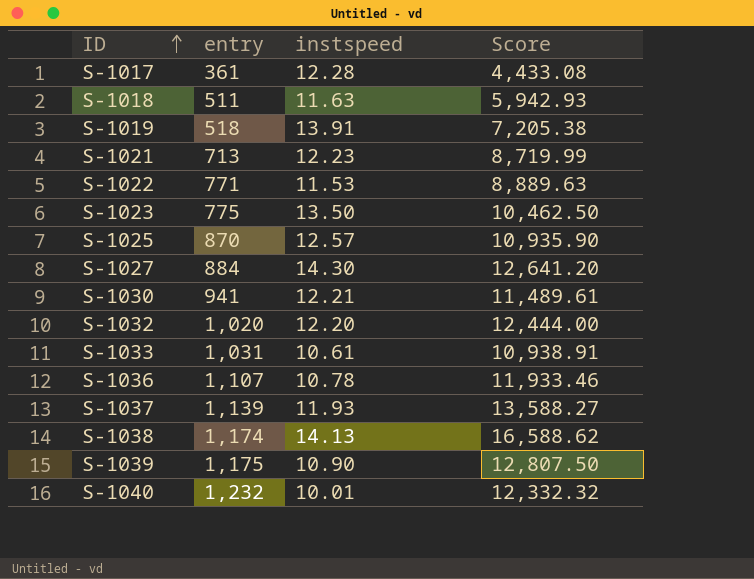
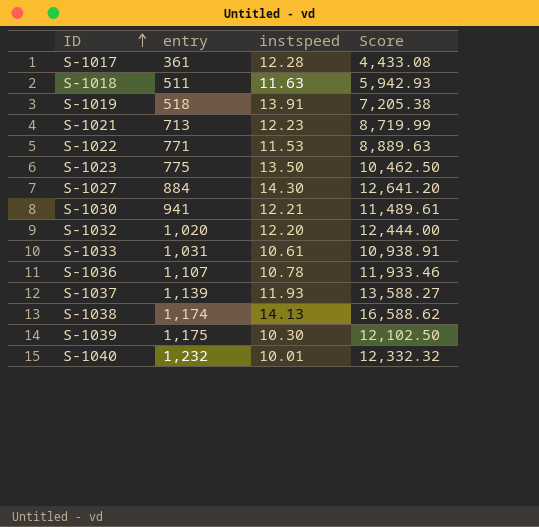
row S-1025: 870 | 12.57 | 10,935.90 -> none
S-1039 | instspeed: 10.90 -> 10.30
S-1039 | Score: 12,807.50 -> 12,102.50

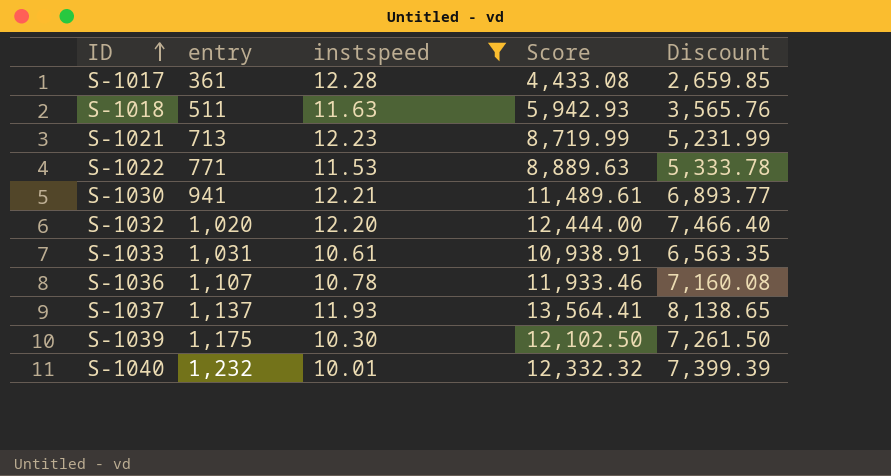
filter: none -> instspeed <= 12.28
column Discount | formula: none -> [Score] * 0.6
S-1037 | entry: 1,139 -> 1,137
S-1037 | Score: 13,588.27 -> 13,564.41

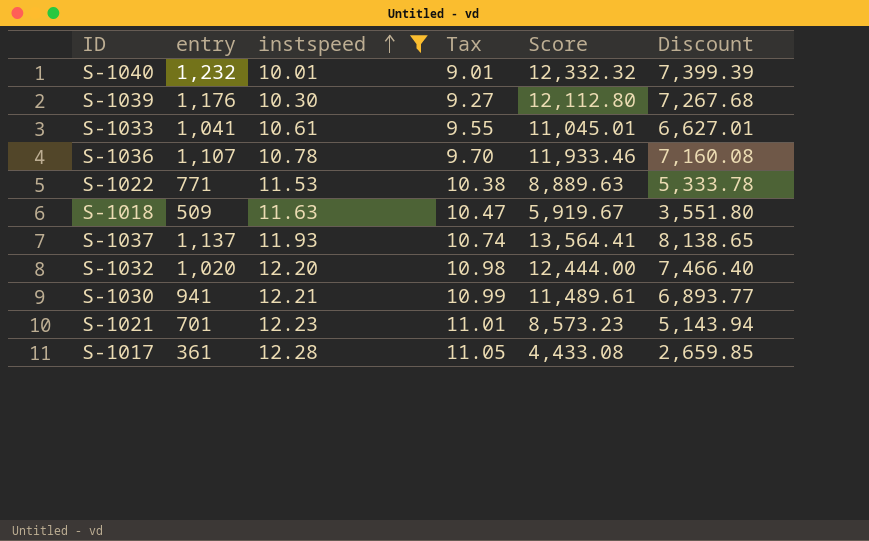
row order: ID ascending -> instspeed ascending
column Tax | formula: none -> [instspeed] * 0.9
S-1039 | entry: 1,175 -> 1,176
S-1039 | Score: 12,102.50 -> 12,112.80
S-1039 | Discount: 7,261.50 -> 7,267.68
S-1033 | entry: 1,031 -> 1,041
S-1033 | Score: 10,938.91 -> 11,045.01
S-1033 | Discount: 6,563.35 -> 6,627.01
S-1018 | entry: 511 -> 509
S-1018 | Score: 5,942.93 -> 5,919.67
S-1018 | Discount: 3,565.76 -> 3,551.80
S-1021 | entry: 713 -> 701
S-1021 | Score: 8,719.99 -> 8,573.23
S-1021 | Discount: 5,231.99 -> 5,143.94

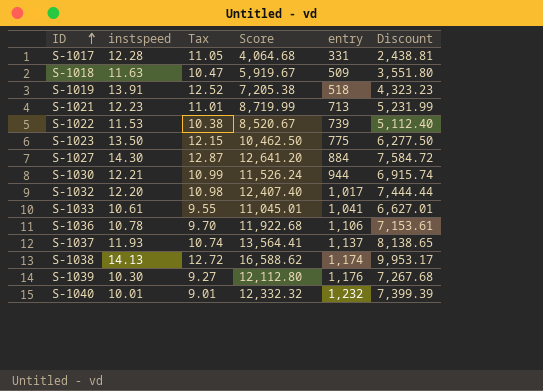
filter: instspeed <= 12.28 -> none
row order: instspeed ascending -> ID ascending
column entry | position: 2 -> 5
S-1017 | Score: 4,433.08 -> 4,064.68
S-1017 | entry: 361 -> 331
S-1017 | Discount: 2,659.85 -> 2,438.81
S-1021 | Score: 8,573.23 -> 8,719.99
S-1021 | entry: 701 -> 713
S-1021 | Discount: 5,143.94 -> 5,231.99
S-1022 | Score: 8,889.63 -> 8,520.67
S-1022 | entry: 771 -> 739
S-1022 | Discount: 5,333.78 -> 5,112.40
S-1030 | Score: 11,489.61 -> 11,526.24
S-1030 | entry: 941 -> 944
S-1030 | Discount: 6,893.77 -> 6,915.74
S-1032 | Score: 12,444.00 -> 12,407.40
S-1032 | entry: 1,020 -> 1,017
S-1032 | Discount: 7,466.40 -> 7,444.44
S-1036 | Score: 11,933.46 -> 11,922.68
S-1036 | entry: 1,107 -> 1,106
S-1036 | Discount: 7,160.08 -> 7,153.61

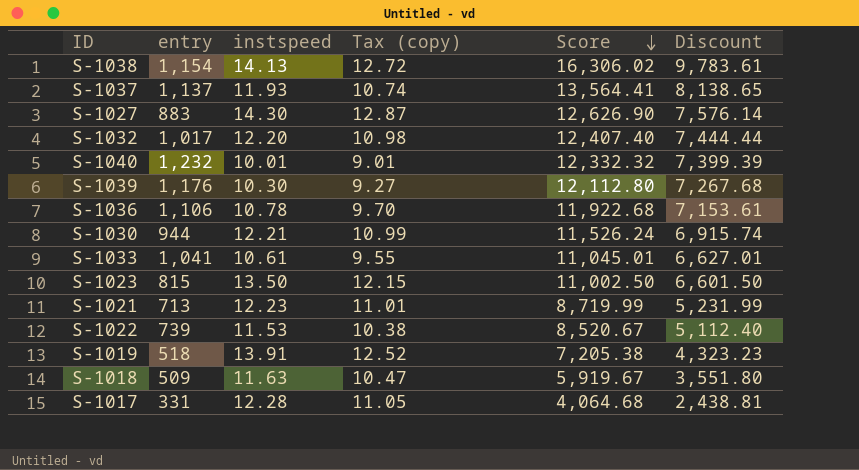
row order: ID ascending -> Score descending
column entry | position: 5 -> 2
column name: Tax -> Tax (copy)
S-1038 | entry: 1,174 -> 1,154
S-1038 | Score: 16,588.62 -> 16,306.02
S-1038 | Discount: 9,953.17 -> 9,783.61
S-1027 | entry: 884 -> 883
S-1027 | Score: 12,641.20 -> 12,626.90
S-1027 | Discount: 7,584.72 -> 7,576.14
S-1023 | entry: 775 -> 815
S-1023 | Score: 10,462.50 -> 11,002.50
S-1023 | Discount: 6,277.50 -> 6,601.50

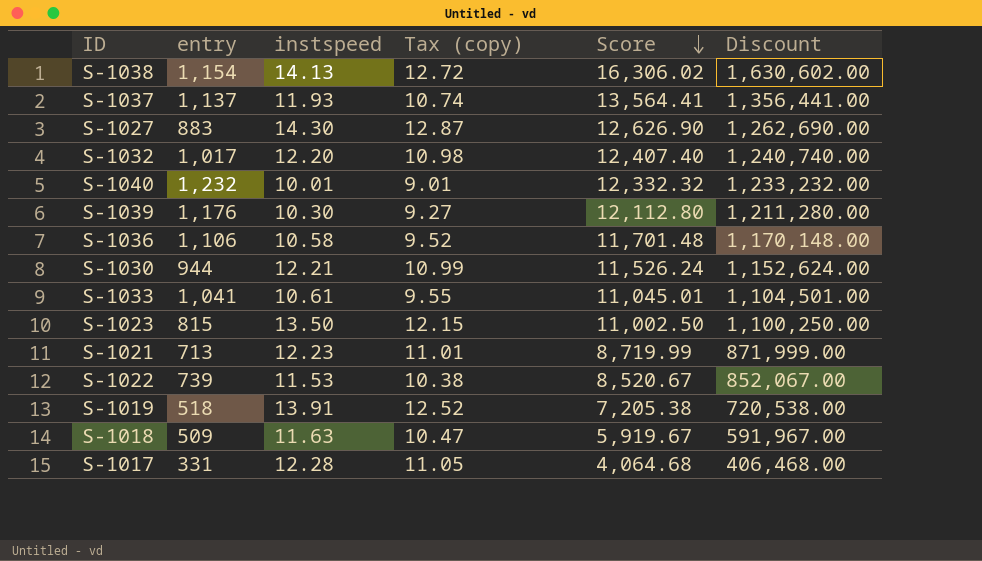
column Discount | formula: [Score] * 0.6 -> [Score] * 100
S-1036 | instspeed: 10.78 -> 10.58
S-1036 | Tax (copy): 9.70 -> 9.52
S-1036 | Score: 11,922.68 -> 11,701.48

